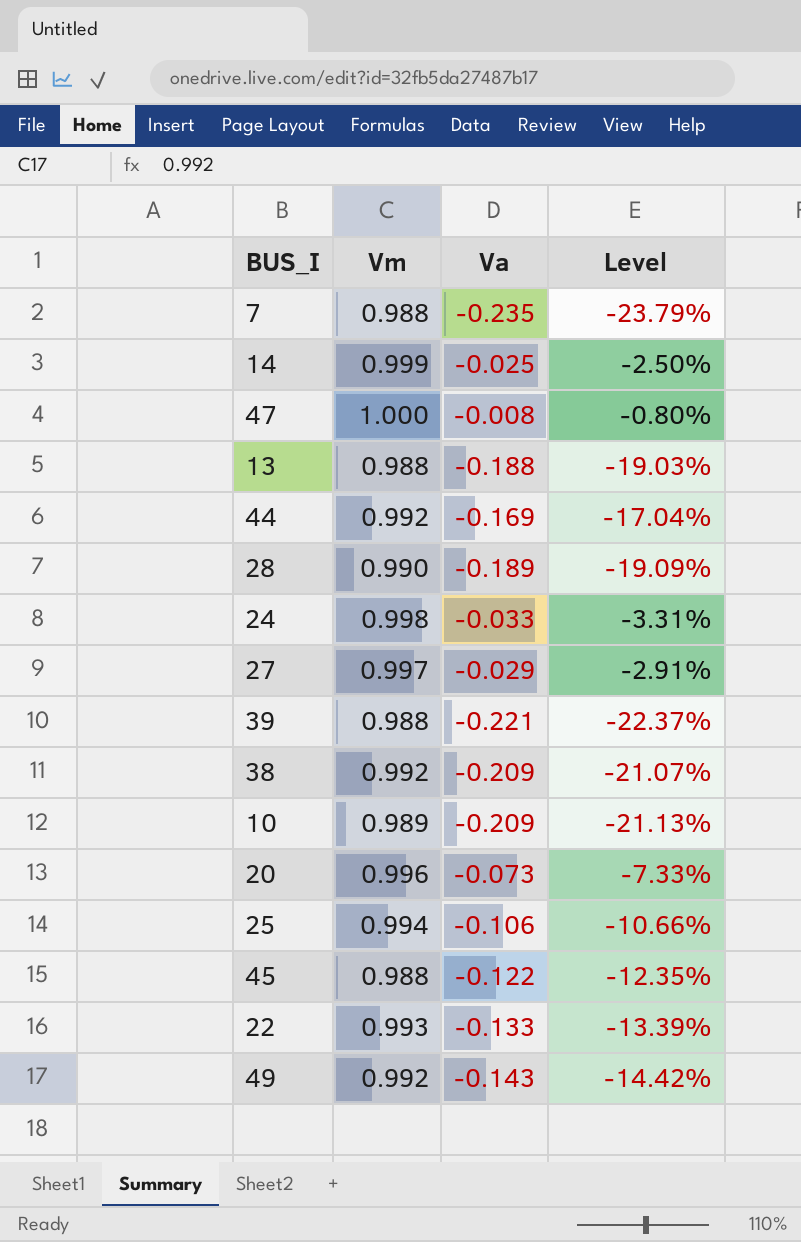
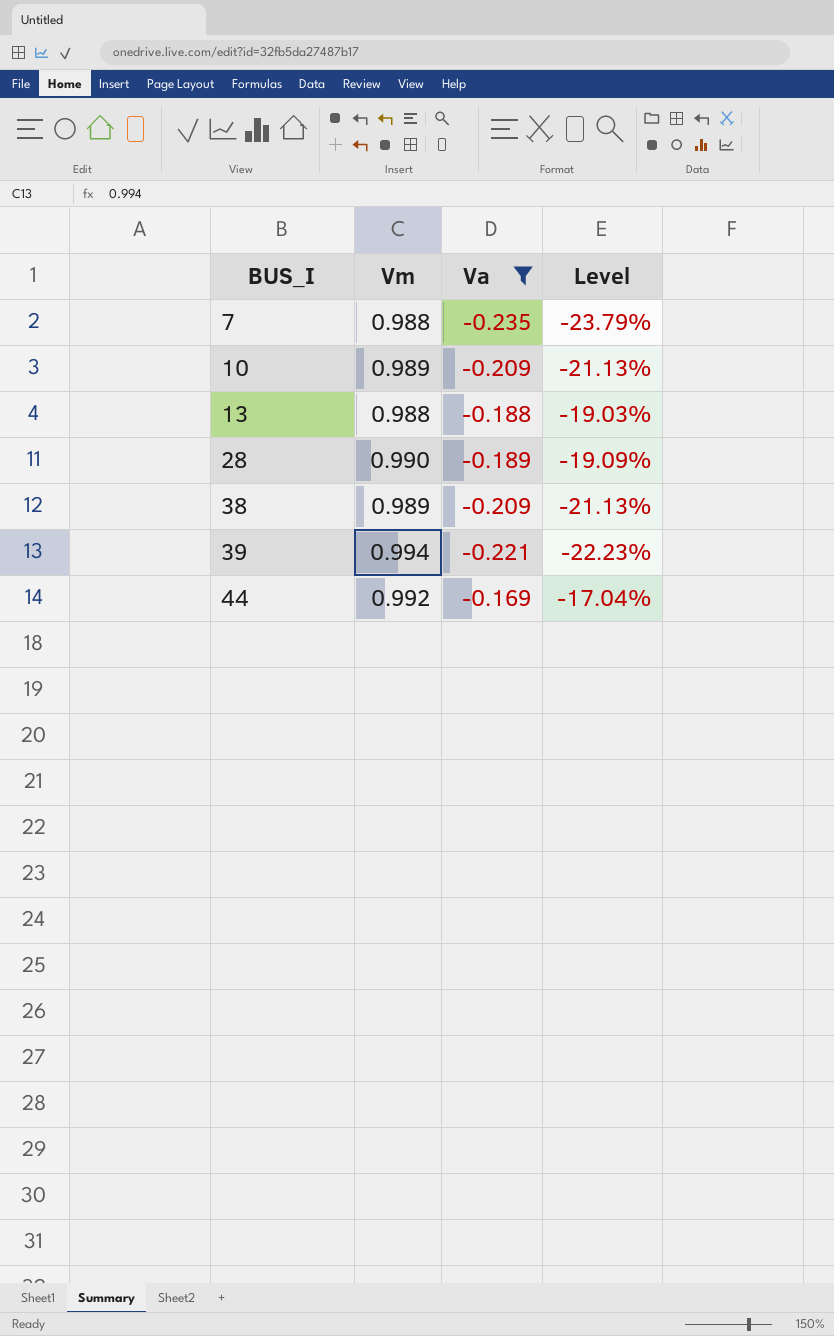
filter: none -> Va <= -0.169
row order: none -> BUS_I ascending
38 | Vm: 0.992 -> 0.989
38 | Level: -21.07% -> -21.13%
39 | Vm: 0.988 -> 0.994
39 | Level: -22.37% -> -22.23%

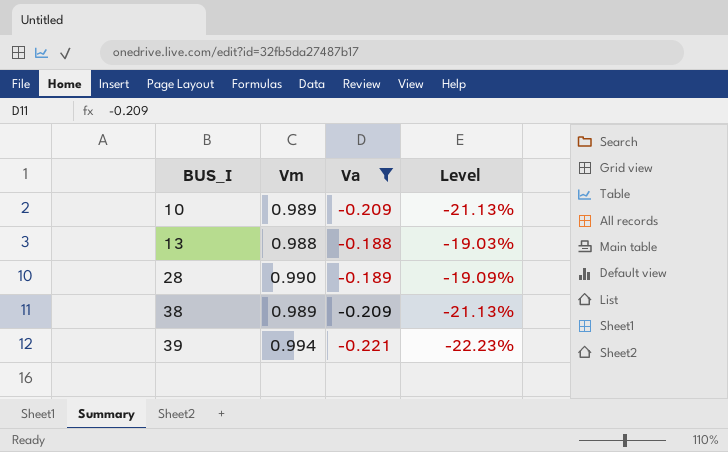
row 7: 0.988 | -0.235 | -23.79% -> none
row 44: 0.992 | -0.169 | -17.04% -> none

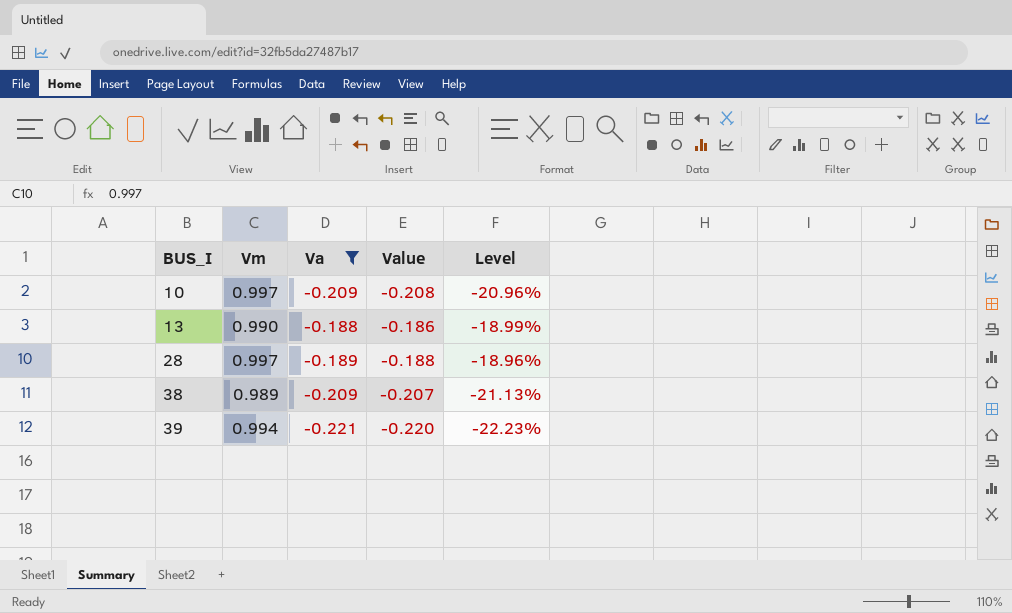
column Value | formula: none -> [Vm] * [Va]
10 | Vm: 0.989 -> 0.997
10 | Level: -21.13% -> -20.96%
13 | Vm: 0.988 -> 0.990
13 | Level: -19.03% -> -18.99%
28 | Vm: 0.990 -> 0.997
28 | Level: -19.09% -> -18.96%

